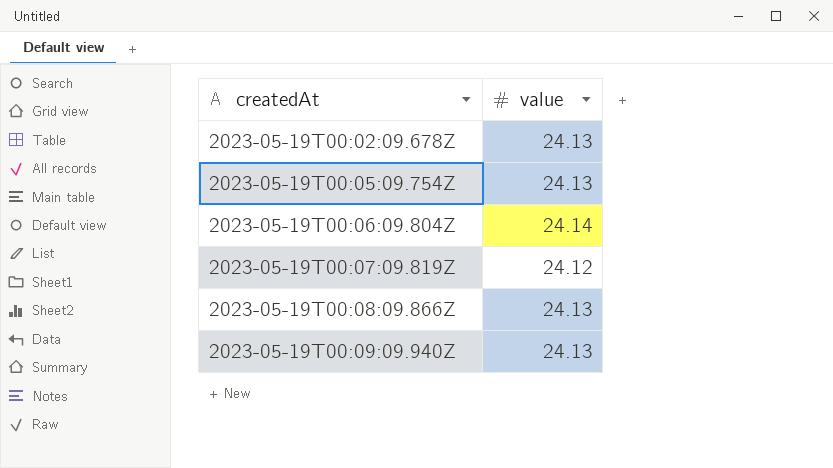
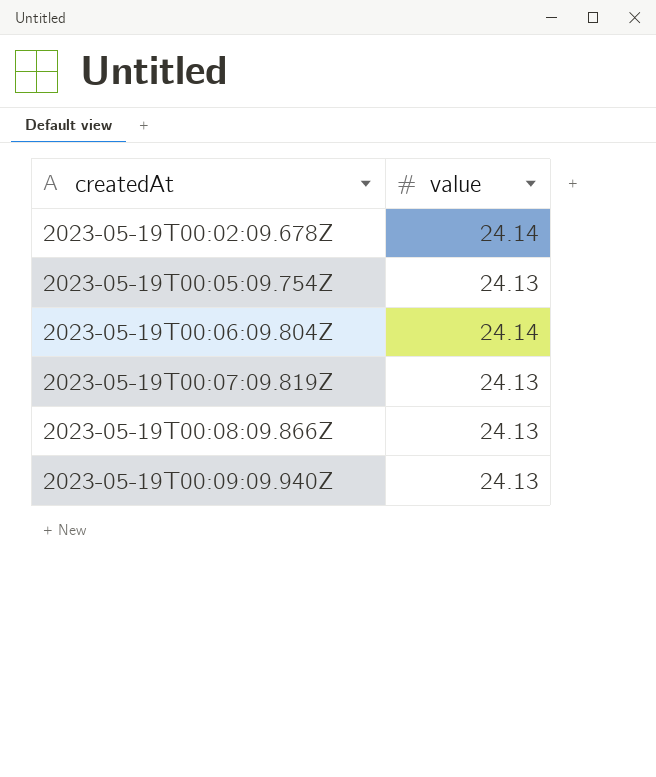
2023-05-19T00:02:09.678Z | value: 24.13 -> 24.14
2023-05-19T00:07:09.819Z | value: 24.12 -> 24.13

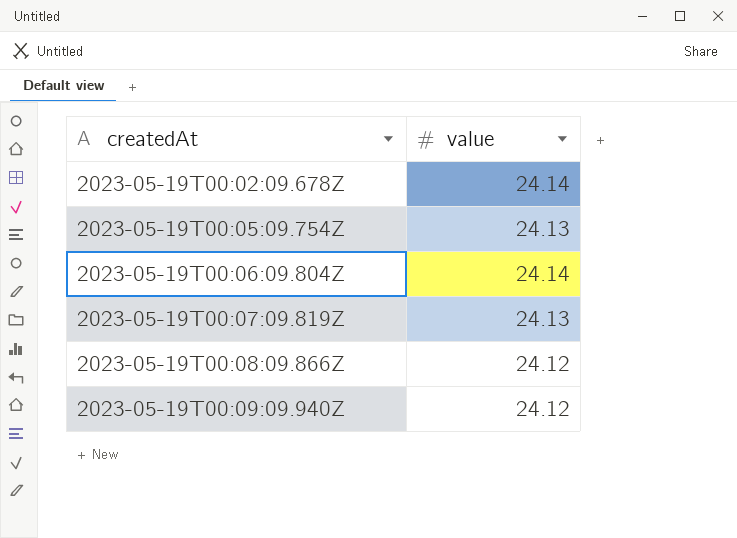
2023-05-19T00:08:09.866Z | value: 24.13 -> 24.12
2023-05-19T00:09:09.940Z | value: 24.13 -> 24.12

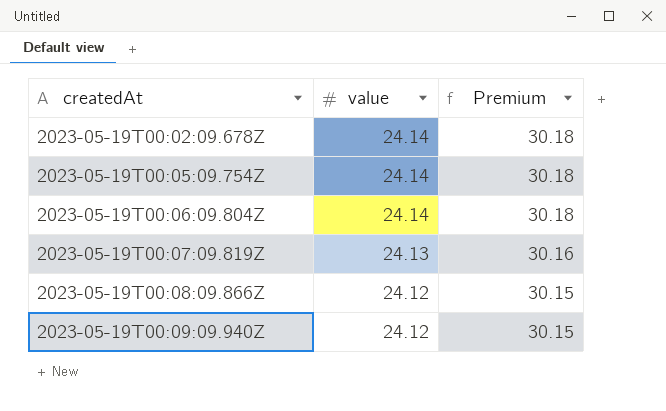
column Premium | formula: none -> [value] * 1.25
2023-05-19T00:05:09.754Z | value: 24.13 -> 24.14

